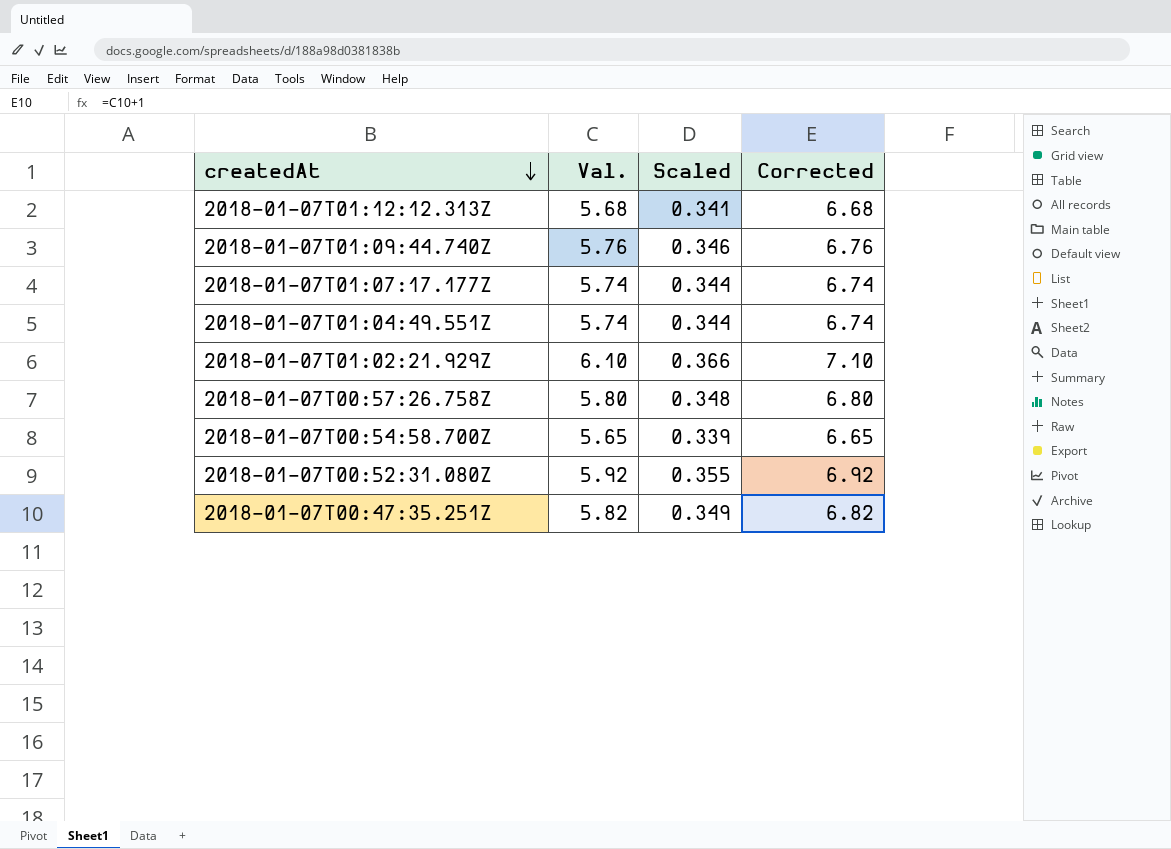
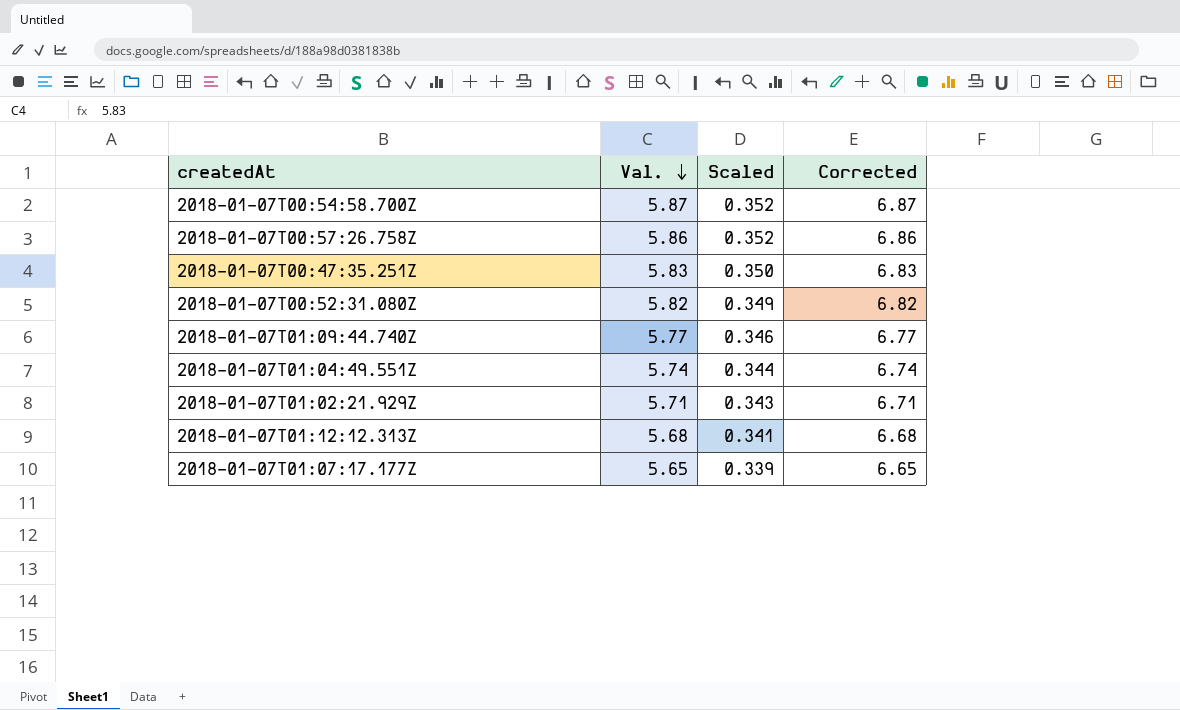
row order: createdAt descending -> Val. descending
2018-01-07T00:54:58.700Z | Val.: 5.65 -> 5.87
2018-01-07T00:54:58.700Z | Scaled: 0.339 -> 0.352
2018-01-07T00:54:58.700Z | Corrected: 6.65 -> 6.87
2018-01-07T00:57:26.758Z | Val.: 5.80 -> 5.86
2018-01-07T00:57:26.758Z | Scaled: 0.348 -> 0.352
2018-01-07T00:57:26.758Z | Corrected: 6.80 -> 6.86
2018-01-07T00:47:35.251Z | Val.: 5.82 -> 5.83
2018-01-07T00:47:35.251Z | Scaled: 0.349 -> 0.350
2018-01-07T00:47:35.251Z | Corrected: 6.82 -> 6.83
2018-01-07T00:52:31.080Z | Val.: 5.92 -> 5.82
2018-01-07T00:52:31.080Z | Scaled: 0.355 -> 0.349
2018-01-07T00:52:31.080Z | Corrected: 6.92 -> 6.82
2018-01-07T01:09:44.740Z | Val.: 5.76 -> 5.77
2018-01-07T01:09:44.740Z | Corrected: 6.76 -> 6.77
2018-01-07T01:02:21.929Z | Val.: 6.10 -> 5.71
2018-01-07T01:02:21.929Z | Scaled: 0.366 -> 0.343
2018-01-07T01:02:21.929Z | Corrected: 7.10 -> 6.71
2018-01-07T01:07:17.177Z | Val.: 5.74 -> 5.65
2018-01-07T01:07:17.177Z | Scaled: 0.344 -> 0.339
2018-01-07T01:07:17.177Z | Corrected: 6.74 -> 6.65

